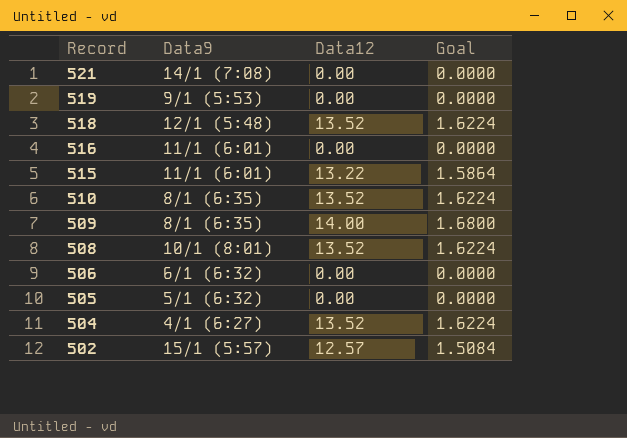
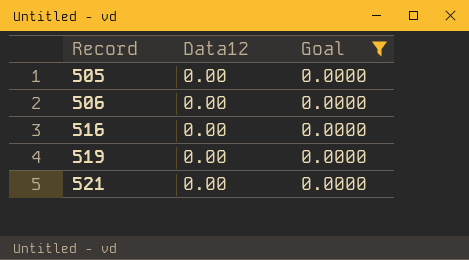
filter: none -> Goal = 0.0000
row order: Record descending -> Record ascending
column Data9 | position: 2 -> none

